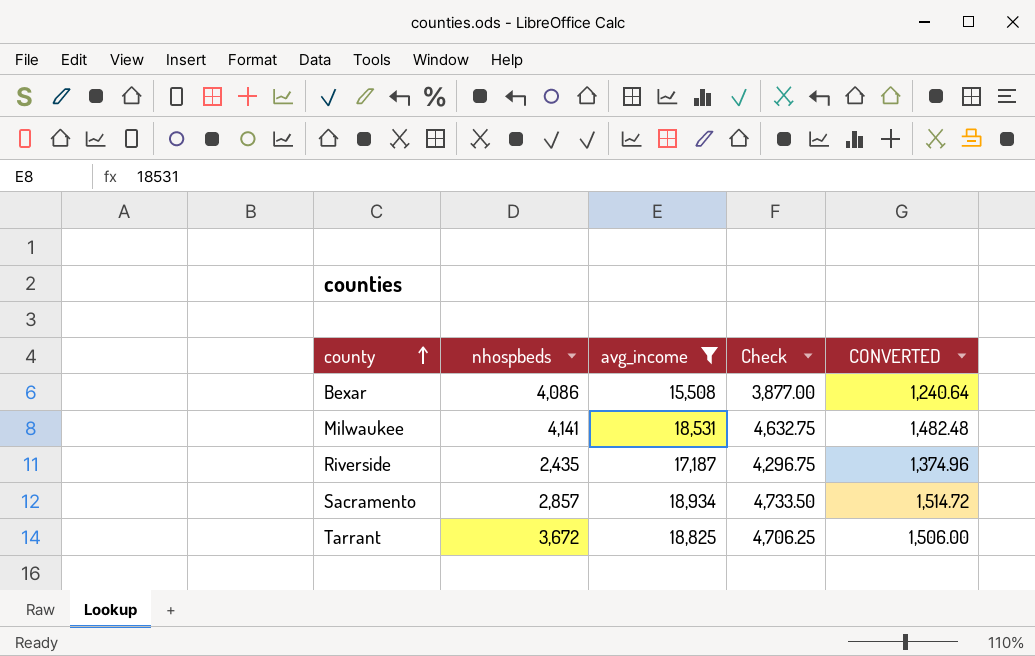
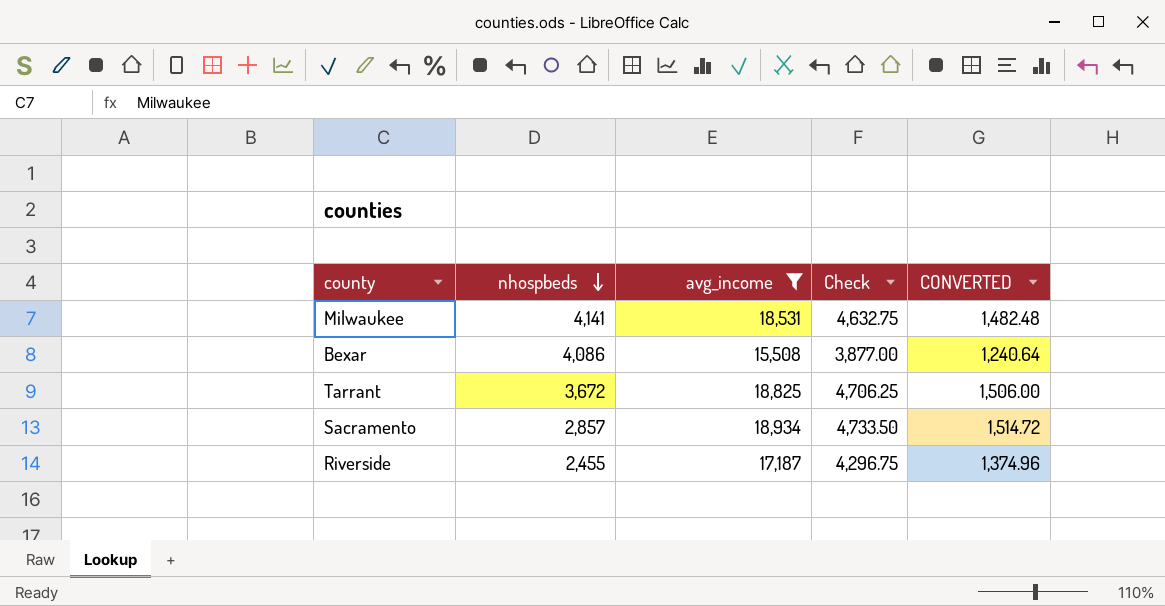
row order: county ascending -> nhospbeds descending
Riverside | nhospbeds: 2,435 -> 2,455

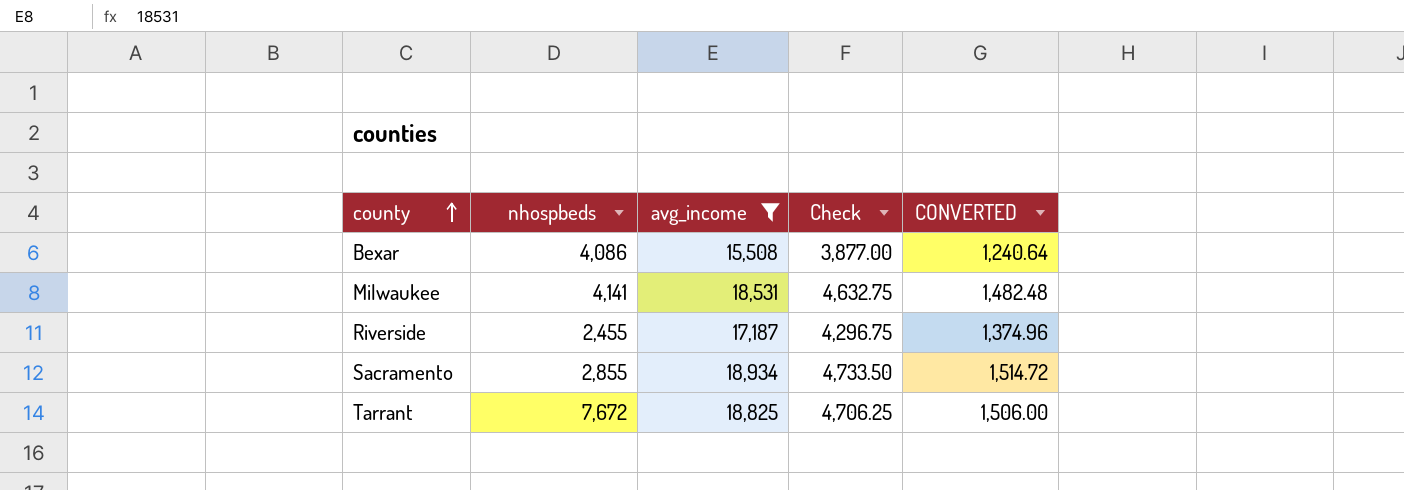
row order: nhospbeds descending -> county ascending
Sacramento | nhospbeds: 2,857 -> 2,855
Tarrant | nhospbeds: 3,672 -> 7,672

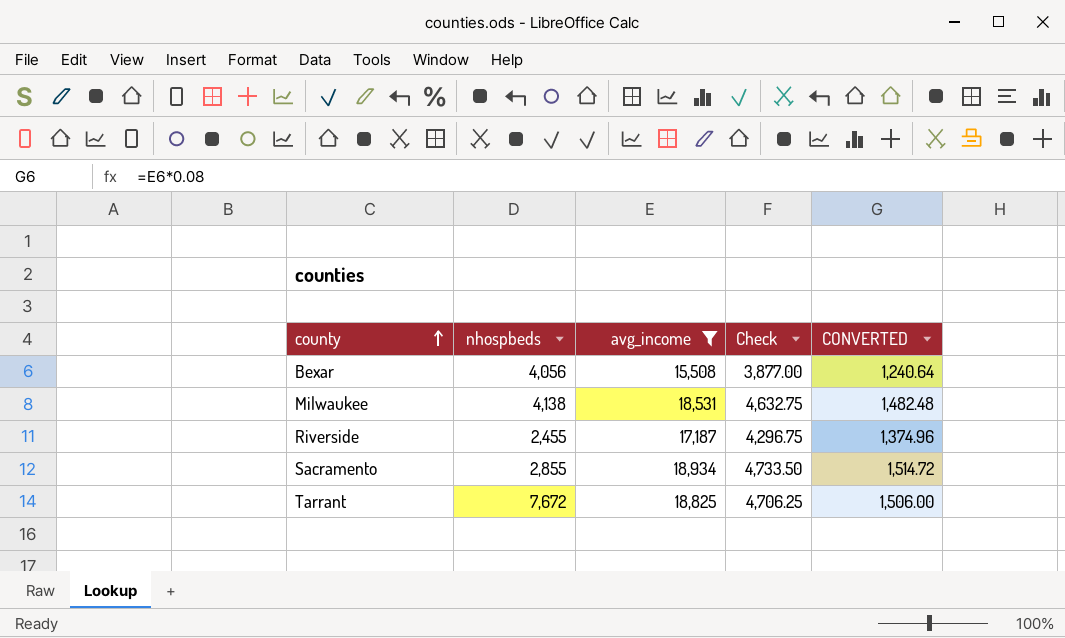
Bexar | nhospbeds: 4,086 -> 4,056
Milwaukee | nhospbeds: 4,141 -> 4,138

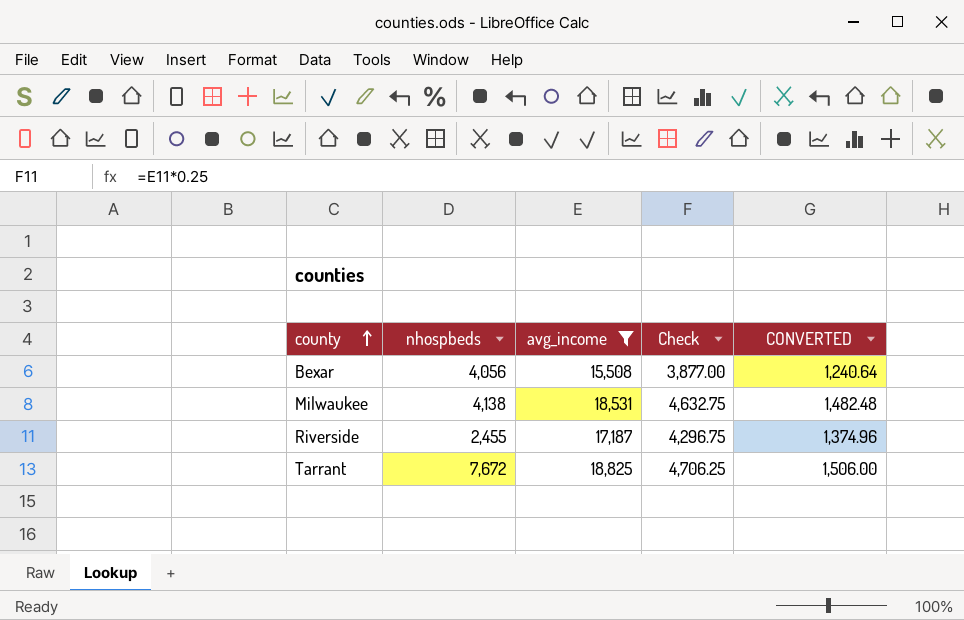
row Sacramento: 2,855 | 18,934 | 4,733.50 | 1,514.72 -> none

